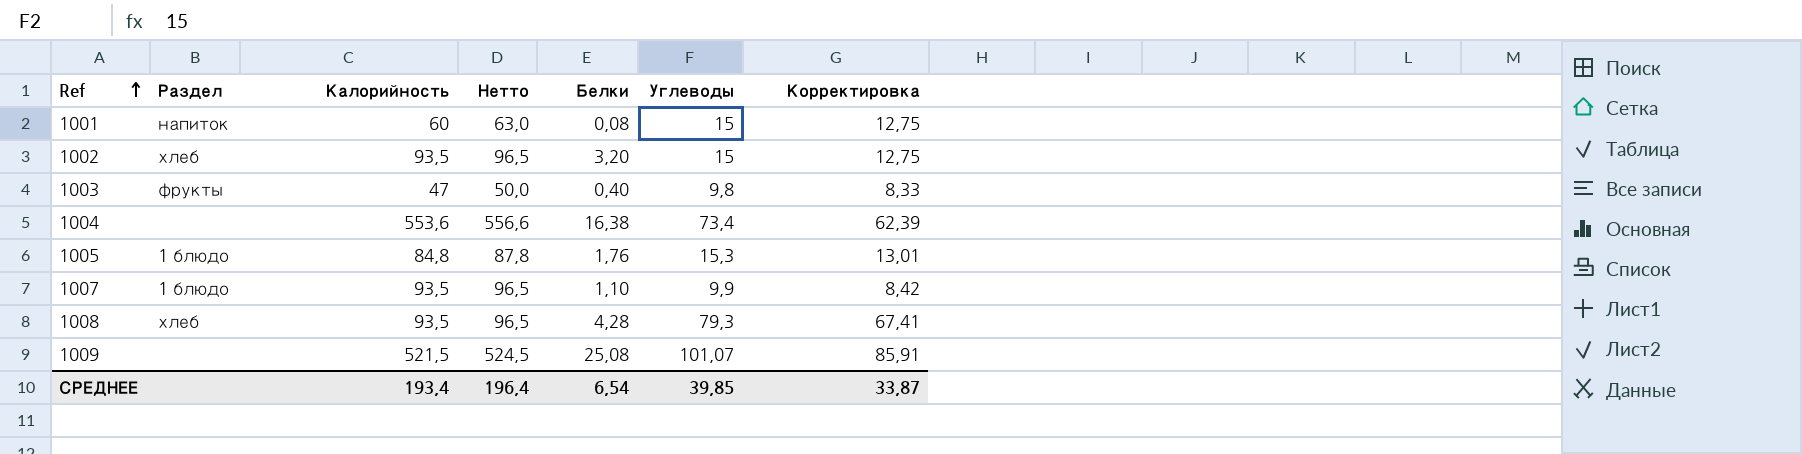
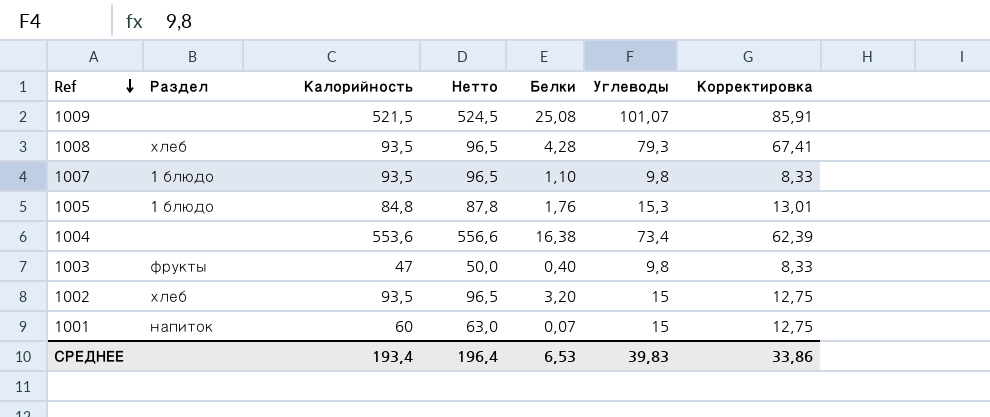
row order: Ref ascending -> Ref descending
1007 | Углеводы: 9,9 -> 9,8
1007 | Корректировка: 8,42 -> 8,33
1001 | Белки: 0,08 -> 0,07
СРЕДНЕЕ | Белки: 6,54 -> 6,53
СРЕДНЕЕ | Углеводы: 39,85 -> 39,83
СРЕДНЕЕ | Корректировка: 33,87 -> 33,86

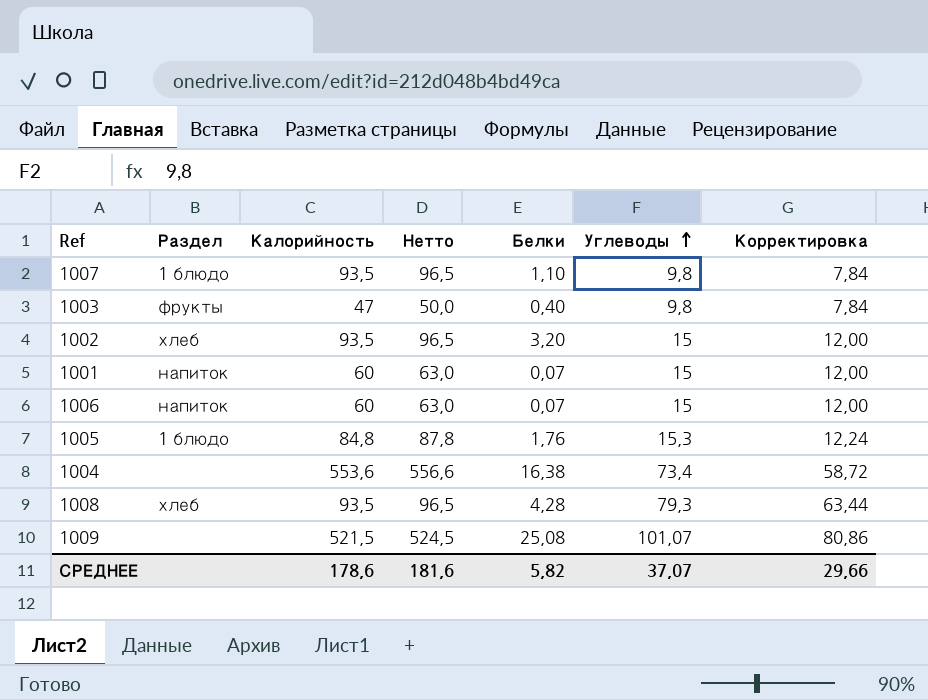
row order: Ref descending -> Углеводы ascending
column Корректировка | formula: [Углеводы] * 0,85 -> [Углеводы] * 0,8
row 1006: none -> напиток | 60 | 63,0 | 0,07 | 15 | 12,00
СРЕДНЕЕ | Калорийность: 193,4 -> 178,6
СРЕДНЕЕ | Нетто: 196,4 -> 181,6
СРЕДНЕЕ | Белки: 6,53 -> 5,82
СРЕДНЕЕ | Углеводы: 39,83 -> 37,07
СРЕДНЕЕ | Корректировка: 33,86 -> 29,66

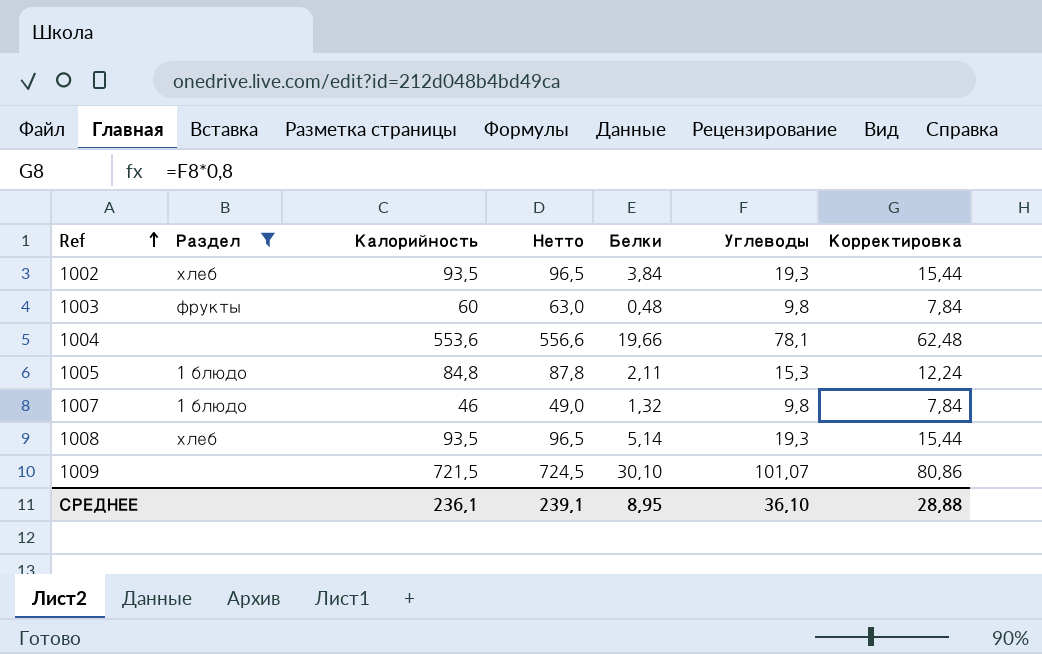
filter: none -> Раздел != напиток
row order: Углеводы ascending -> Ref ascending
1002 | Белки: 3,20 -> 3,84
1002 | Углеводы: 15 -> 19,3
1002 | Корректировка: 12,00 -> 15,44
1003 | Калорийность: 47 -> 60
1003 | Нетто: 50,0 -> 63,0
1003 | Белки: 0,40 -> 0,48
1004 | Белки: 16,38 -> 19,66
1004 | Углеводы: 73,4 -> 78,1
1004 | Корректировка: 58,72 -> 62,48
1005 | Белки: 1,76 -> 2,11
1007 | Калорийность: 93,5 -> 46
1007 | Нетто: 96,5 -> 49,0
1007 | Белки: 1,10 -> 1,32
1008 | Белки: 4,28 -> 5,14
1008 | Углеводы: 79,3 -> 19,3
1008 | Корректировка: 63,44 -> 15,44
1009 | Калорийность: 521,5 -> 721,5
1009 | Нетто: 524,5 -> 724,5
1009 | Белки: 25,08 -> 30,10
СРЕДНЕЕ | Калорийность: 178,6 -> 236,1
СРЕДНЕЕ | Нетто: 181,6 -> 239,1
СРЕДНЕЕ | Белки: 5,82 -> 8,95
СРЕДНЕЕ | Углеводы: 37,07 -> 36,10
СРЕДНЕЕ | Корректировка: 29,66 -> 28,88

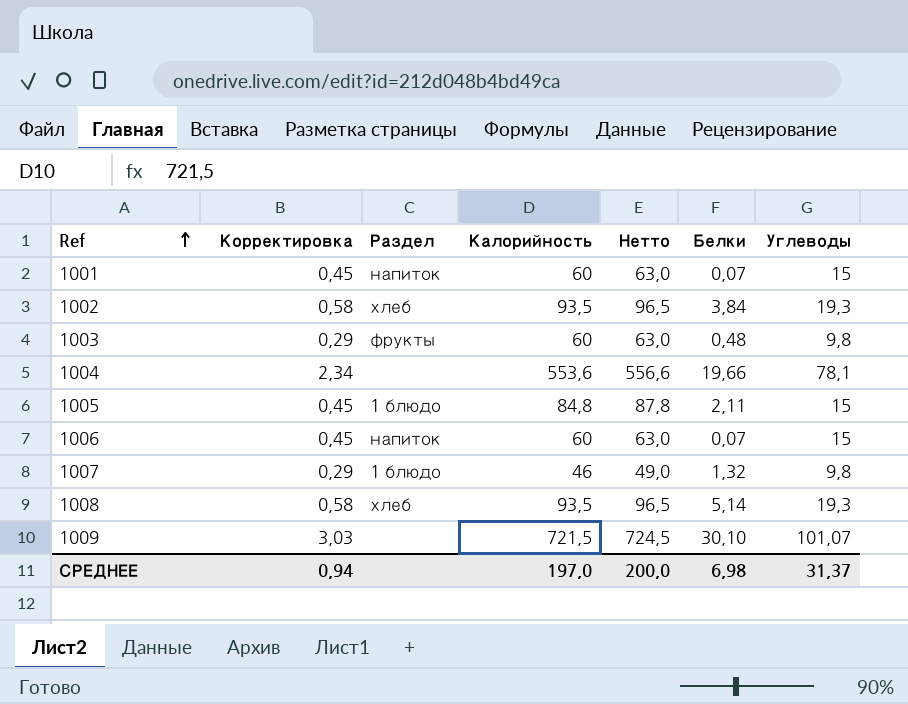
filter: Раздел != напиток -> none
column Корректировка | formula: [Углеводы] * 0,8 -> [Углеводы] * 0,03
column Корректировка | position: 7 -> 2
1005 | Углеводы: 15,3 -> 15
СРЕДНЕЕ | Корректировка: 28,88 -> 0,94
СРЕДНЕЕ | Калорийность: 236,1 -> 197,0
СРЕДНЕЕ | Нетто: 239,1 -> 200,0
СРЕДНЕЕ | Белки: 8,95 -> 6,98
СРЕДНЕЕ | Углеводы: 36,10 -> 31,37

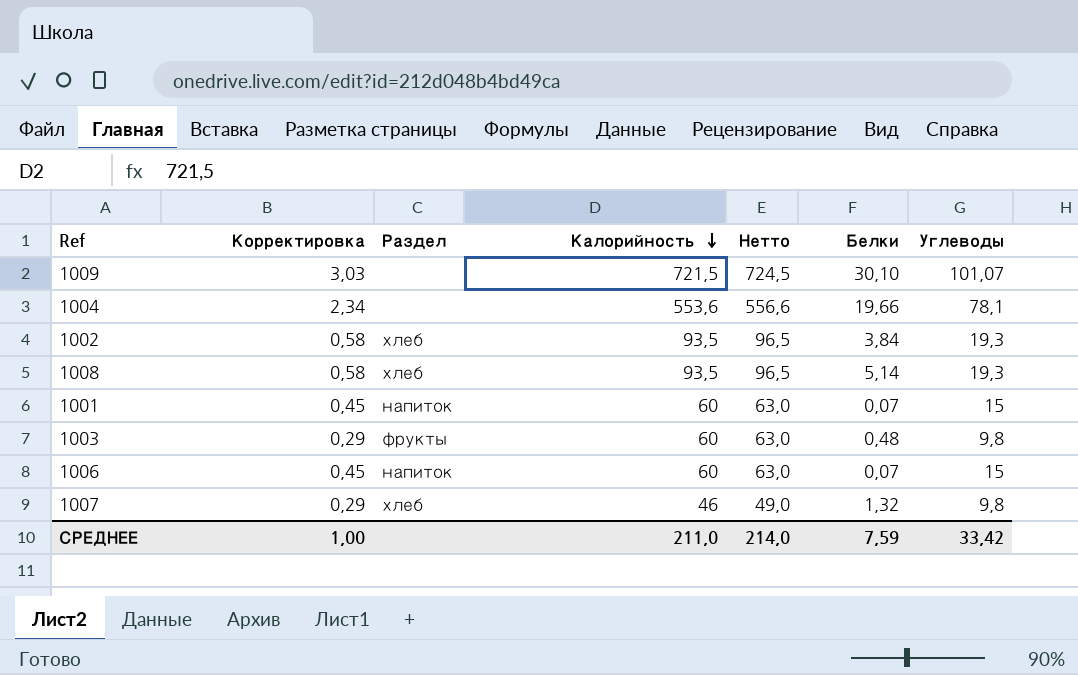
row order: Ref ascending -> Калорийность descending
row 1005: 0,45 | 1 блюдо | 84,8 | 87,8 | 2,11 | 15 -> none
1007 | Раздел: 1 блюдо -> хлеб
СРЕДНЕЕ | Корректировка: 0,94 -> 1,00
СРЕДНЕЕ | Калорийность: 197,0 -> 211,0
СРЕДНЕЕ | Нетто: 200,0 -> 214,0
СРЕДНЕЕ | Белки: 6,98 -> 7,59
СРЕДНЕЕ | Углеводы: 31,37 -> 33,42

